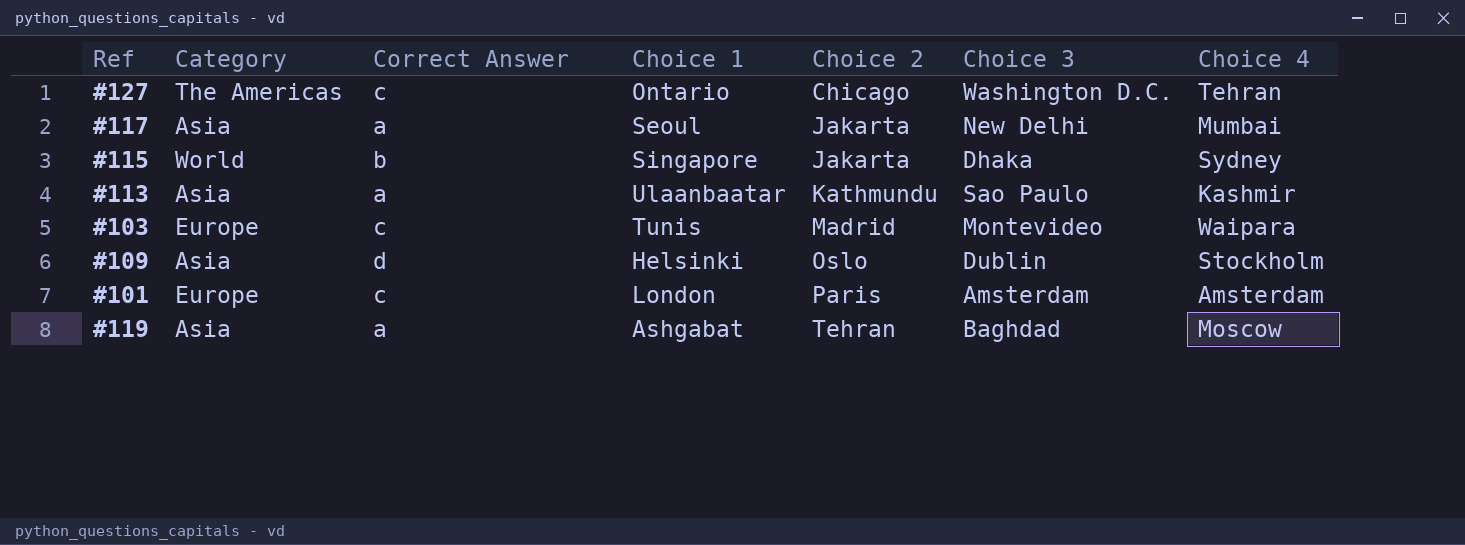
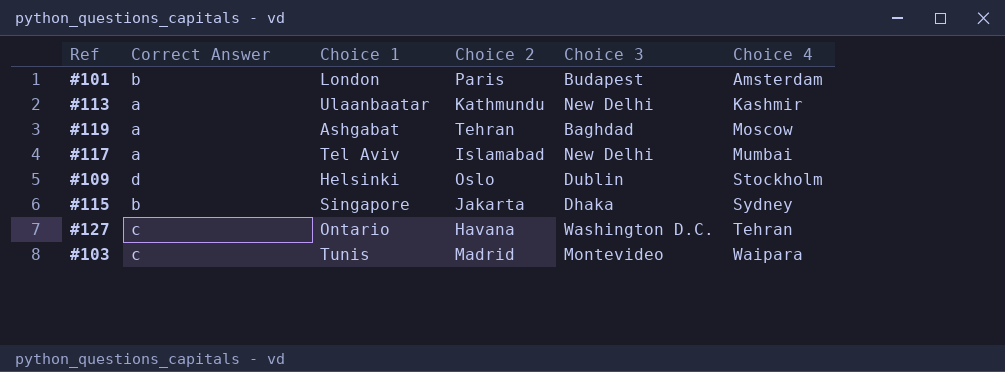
row order: Choice 2 ascending -> Choice 4 ascending
column Category | position: 2 -> none
#101 | Correct Answer: c -> b
#101 | Choice 3: Amsterdam -> Budapest
#113 | Choice 3: Sao Paulo -> New Delhi
#117 | Choice 1: Seoul -> Tel Aviv
#117 | Choice 2: Jakarta -> Islamabad
#127 | Choice 2: Chicago -> Havana

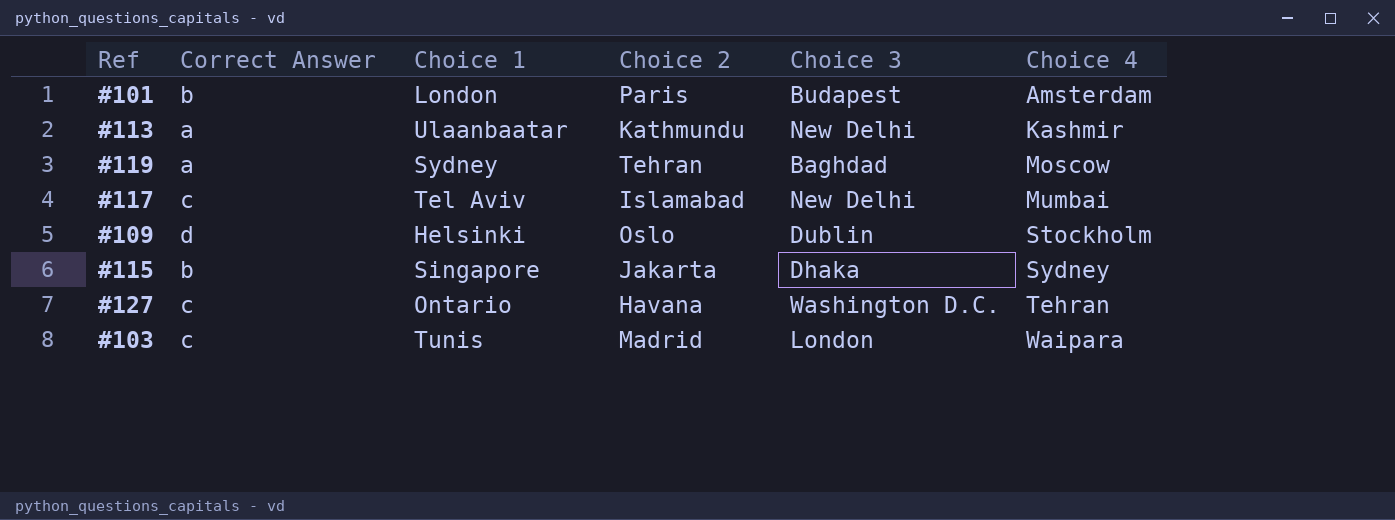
#119 | Choice 1: Ashgabat -> Sydney
#117 | Correct Answer: a -> c
#103 | Choice 3: Montevideo -> London

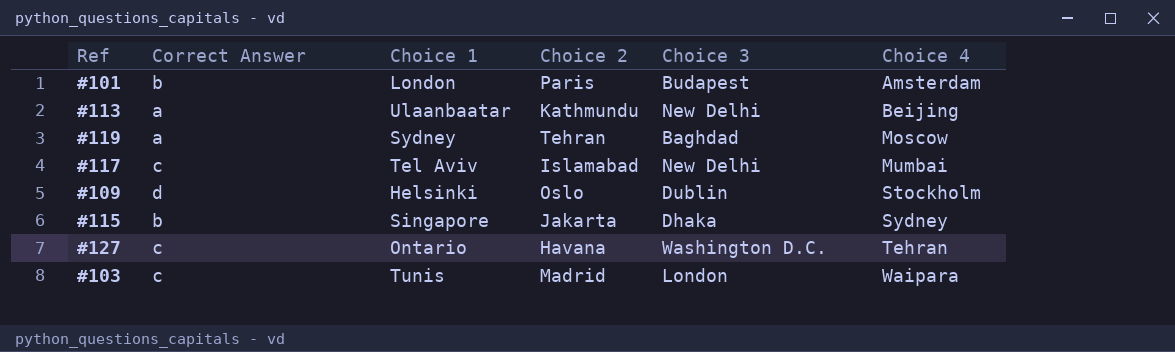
#113 | Choice 4: Kashmir -> Beijing

